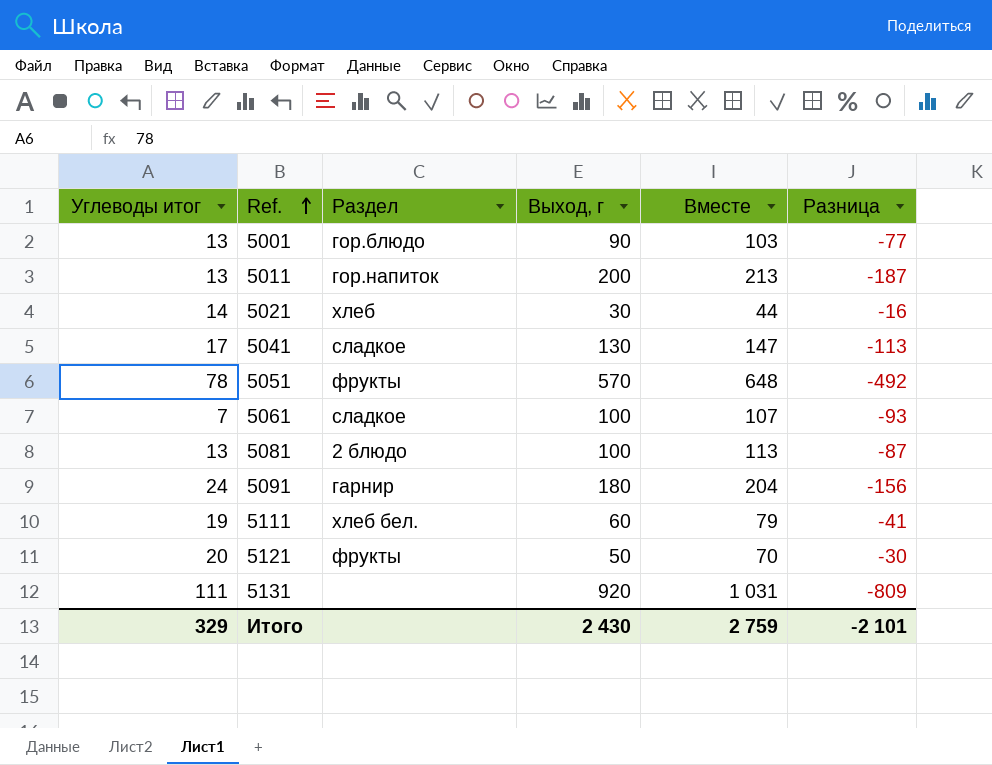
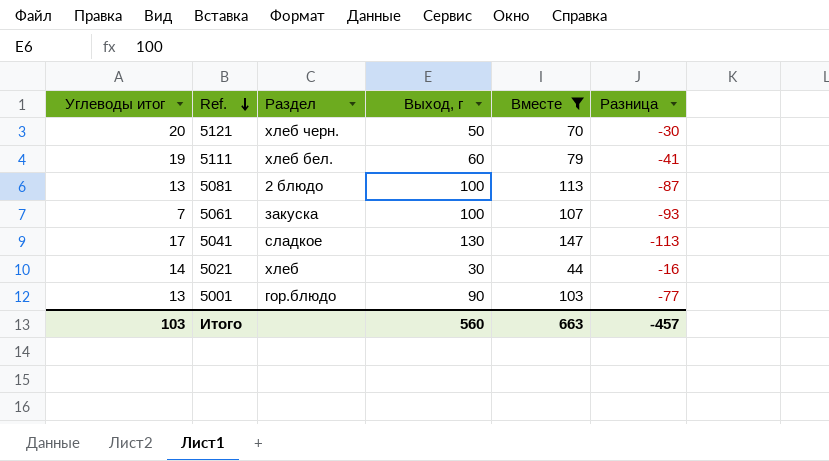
filter: none -> Вместе <= 147
row order: Ref. ascending -> Ref. descending
5121 | Раздел: фрукты -> хлеб черн.
5061 | Раздел: сладкое -> закуска
Итого | Углеводы итог: 329 -> 103
Итого | Выход, г: 2 430 -> 560
Итого | Вместе: 2 759 -> 663
Итого | Разница: -2 101 -> -457

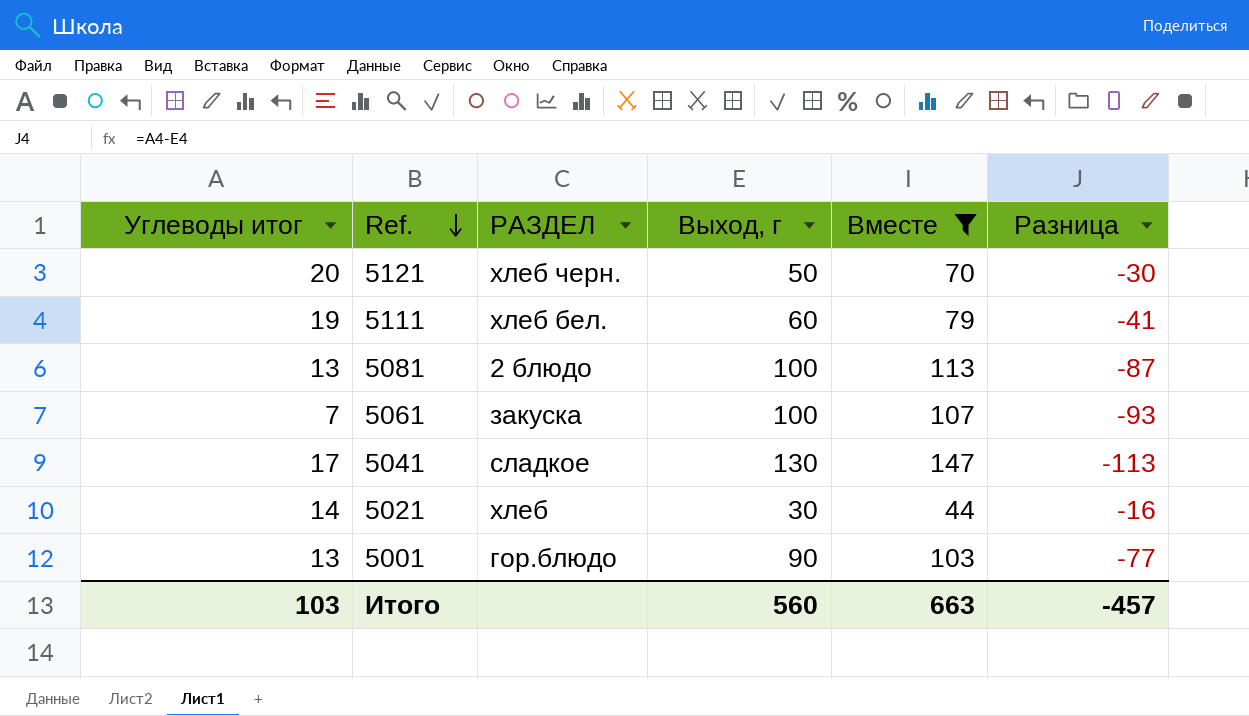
column name: Раздел -> РАЗДЕЛ

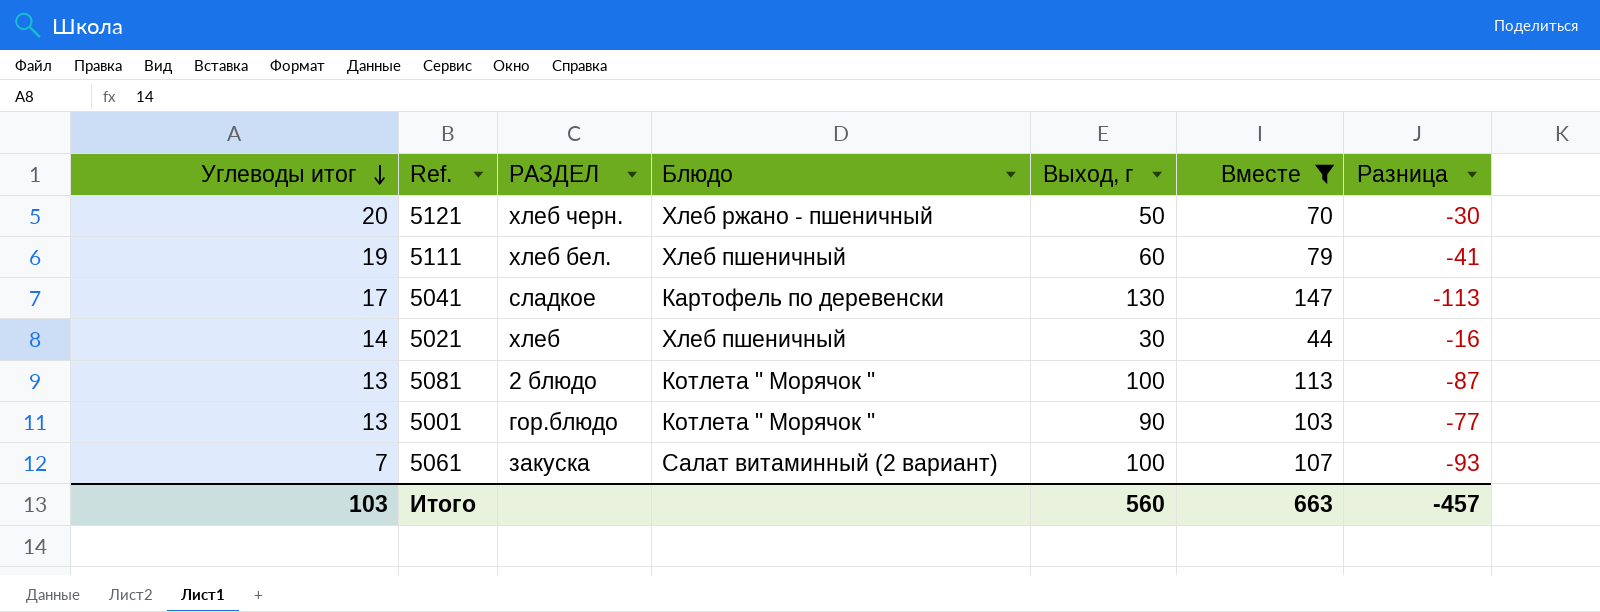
row order: Ref. descending -> Углеводы итог descending
column Блюдо | position: none -> 4

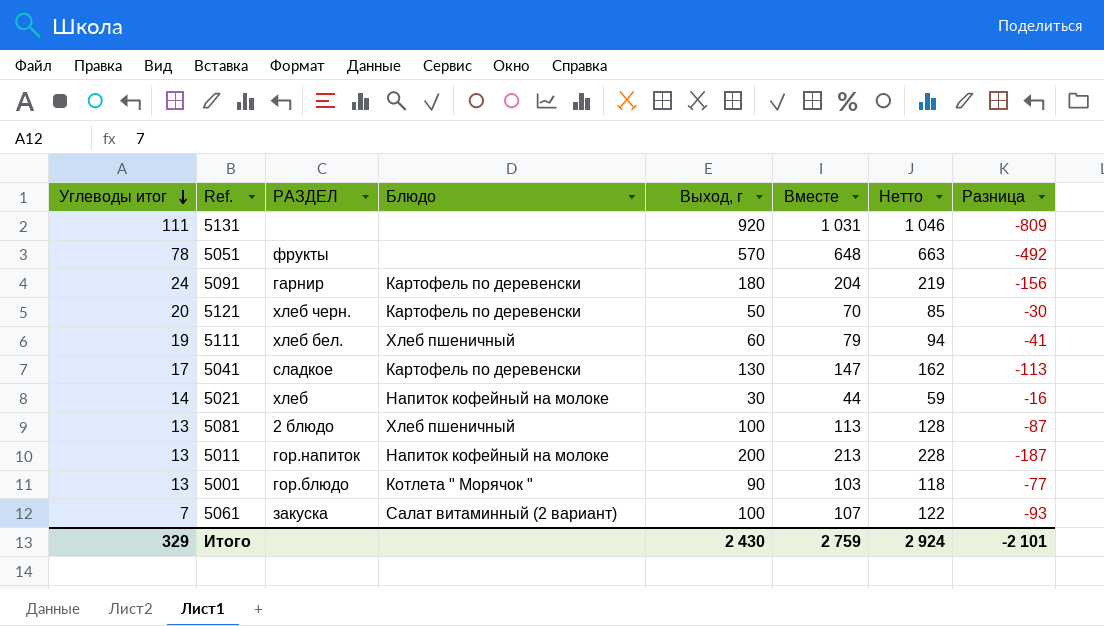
filter: Вместе <= 147 -> none
column Нетто | formula: none -> [Вместе] + 15
5121 | Блюдо: Хлеб ржано - пшеничный -> Картофель по деревенски
5021 | Блюдо: Хлеб пшеничный -> Напиток кофейный на молоке
5081 | Блюдо: Котлета " Морячок " -> Хлеб пшеничный
Итого | Углеводы итог: 103 -> 329
Итого | Выход, г: 560 -> 2 430
Итого | Вместе: 663 -> 2 759
Итого | Разница: -457 -> -2 101

